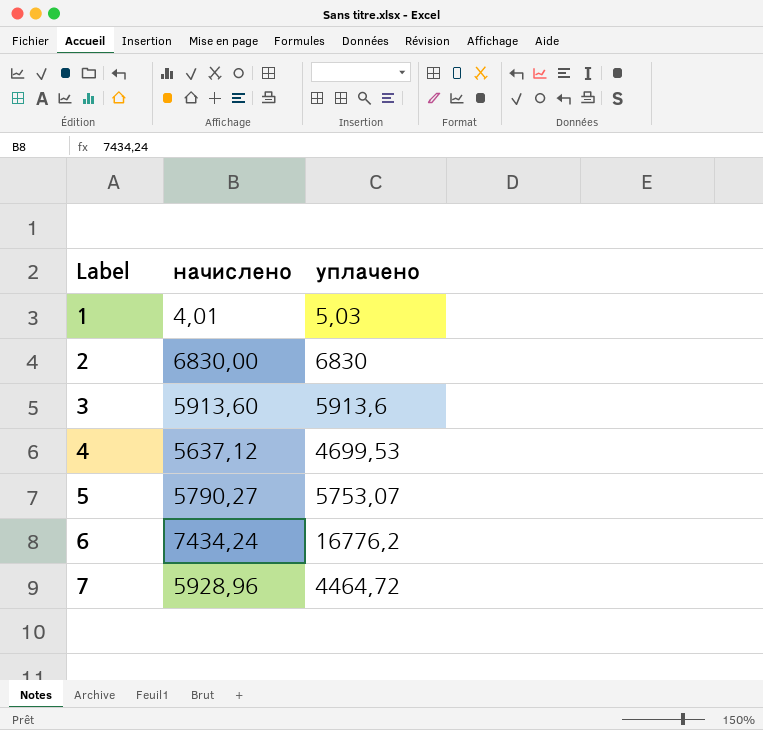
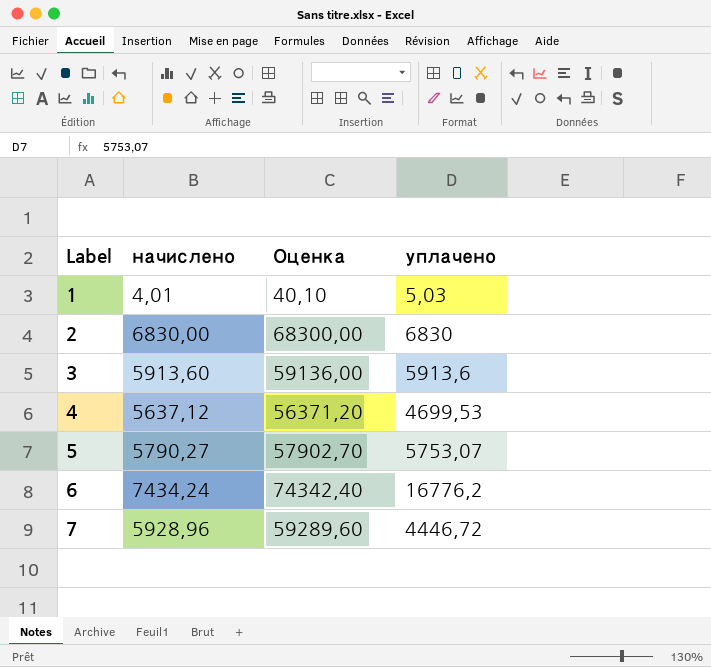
column Оценка | formula: none -> [начислено] * 10
7 | уплачено: 4464,72 -> 4446,72

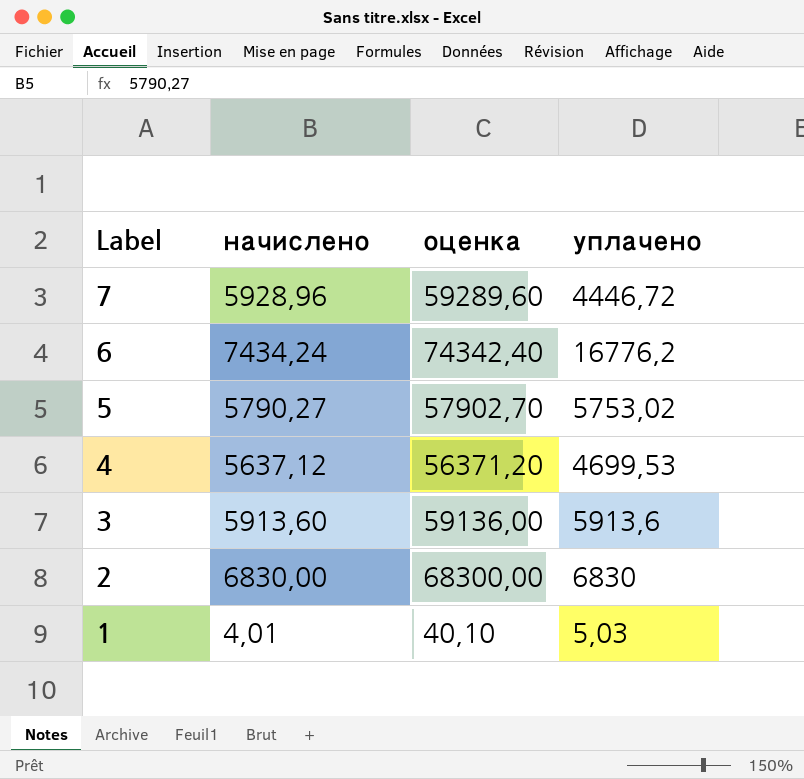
row order: Label ascending -> Label descending
column name: Оценка -> оценка
5 | уплачено: 5753,07 -> 5753,02

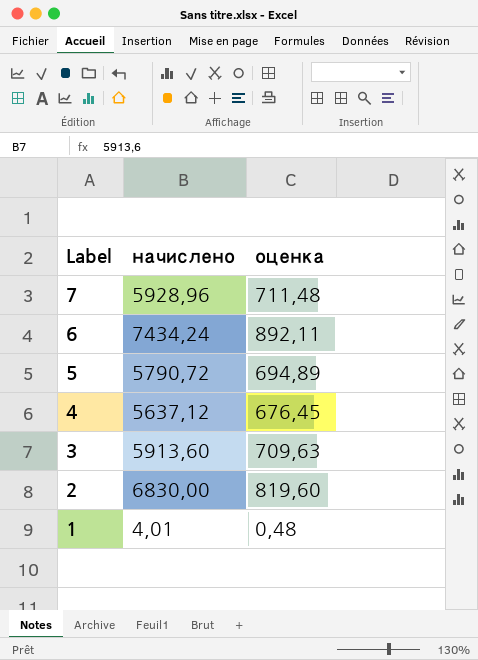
column уплачено | position: 4 -> none
column оценка | formula: [начислено] * 10 -> [начислено] * 0,12
5 | начислено: 5790,27 -> 5790,72

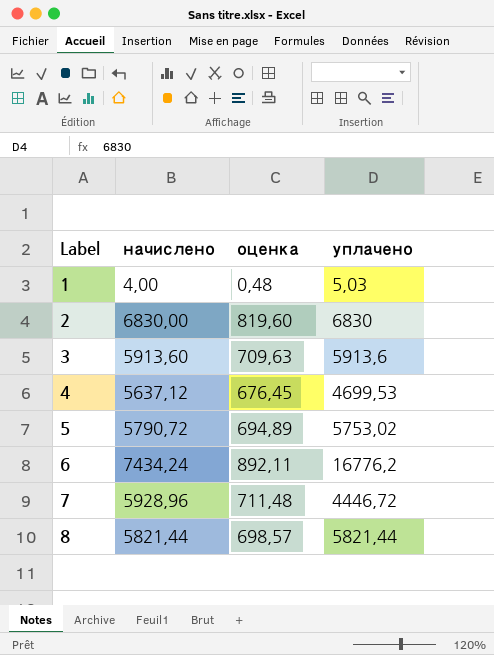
row order: Label descending -> Label ascending
column уплачено | position: none -> 4
1 | начислено: 4,01 -> 4,00
row 8: none -> 5821,44 | 698,57 | 5821,44

